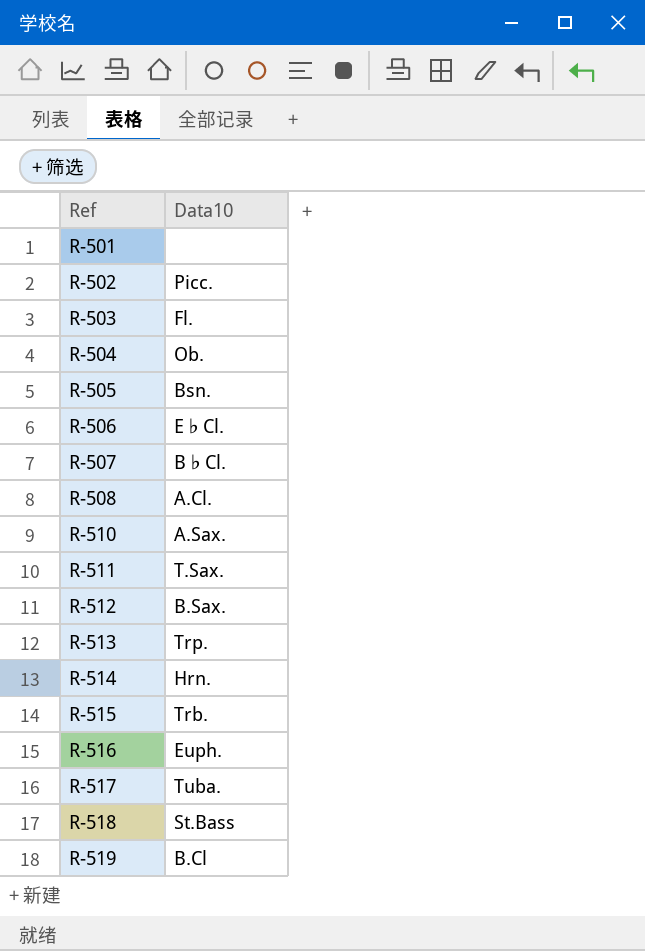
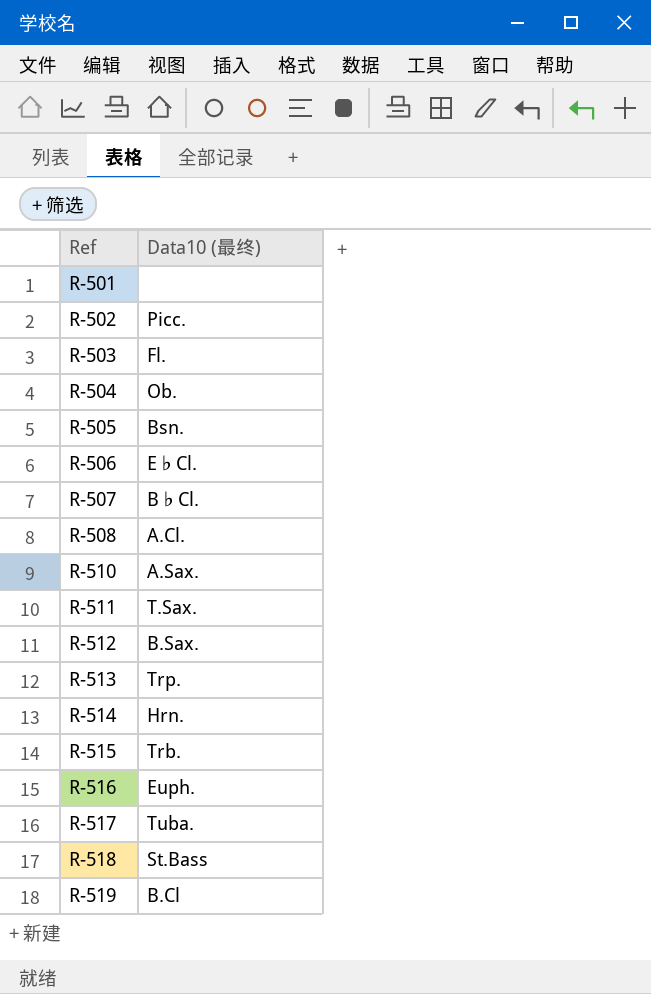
column name: Data10 -> Data10 (最终)

